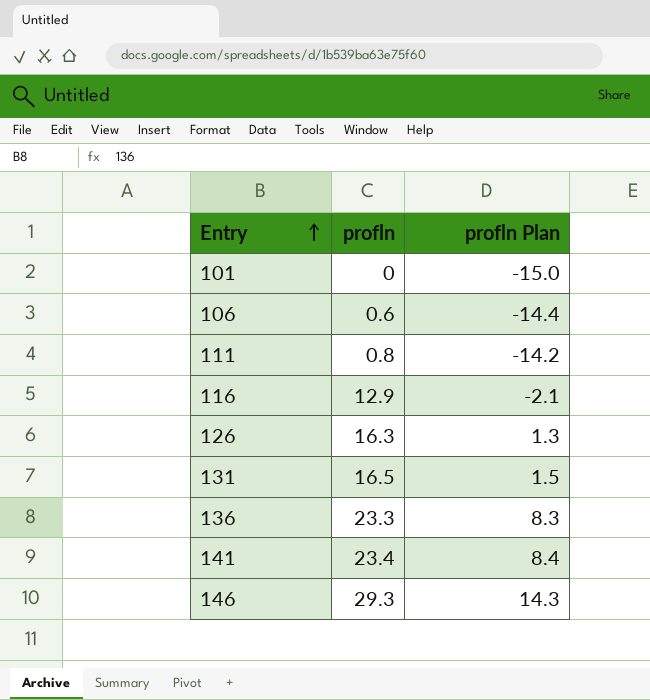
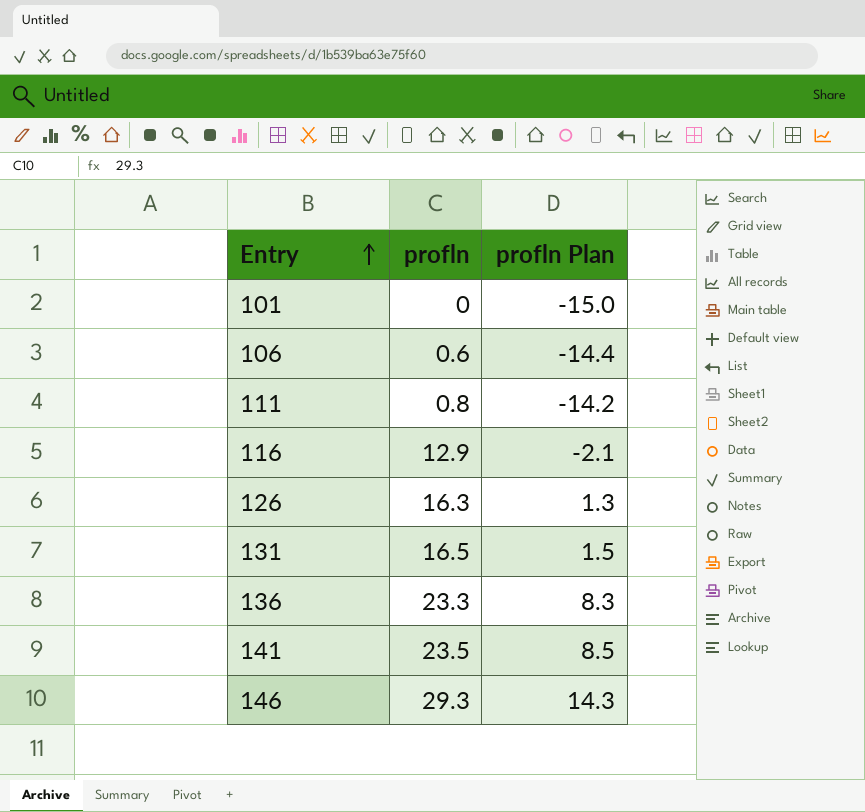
141 | profln: 23.4 -> 23.5
141 | profln Plan: 8.4 -> 8.5

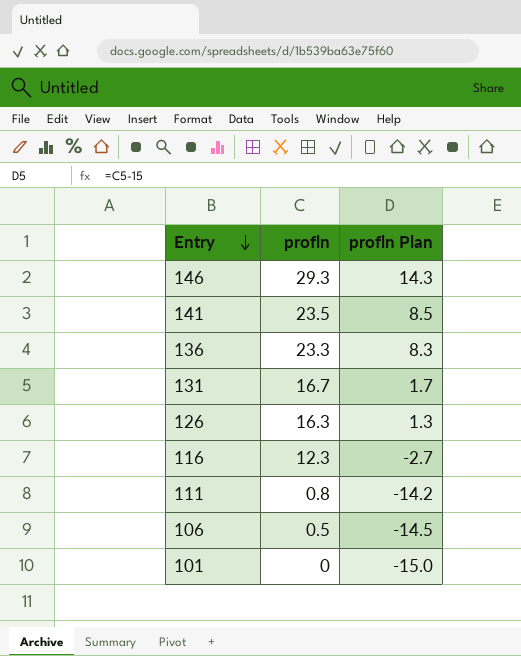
row order: Entry ascending -> Entry descending
131 | profln: 16.5 -> 16.7
131 | profln Plan: 1.5 -> 1.7
116 | profln: 12.9 -> 12.3
116 | profln Plan: -2.1 -> -2.7
106 | profln: 0.6 -> 0.5
106 | profln Plan: -14.4 -> -14.5

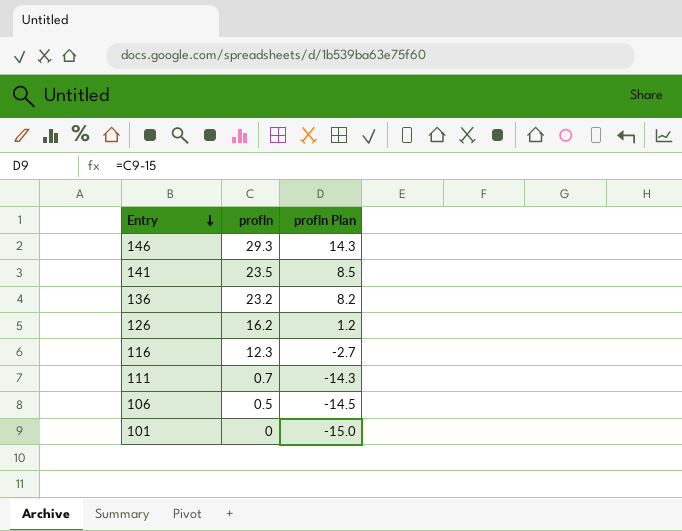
row 131: 16.7 | 1.7 -> none
136 | profln: 23.3 -> 23.2
136 | profln Plan: 8.3 -> 8.2
126 | profln: 16.3 -> 16.2
126 | profln Plan: 1.3 -> 1.2
111 | profln: 0.8 -> 0.7
111 | profln Plan: -14.2 -> -14.3

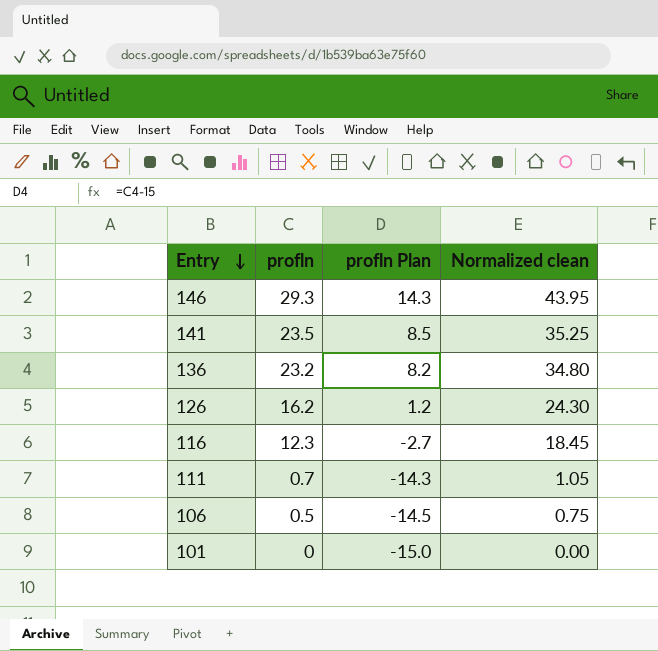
column Normalized clean | formula: none -> [profln] * 1.5

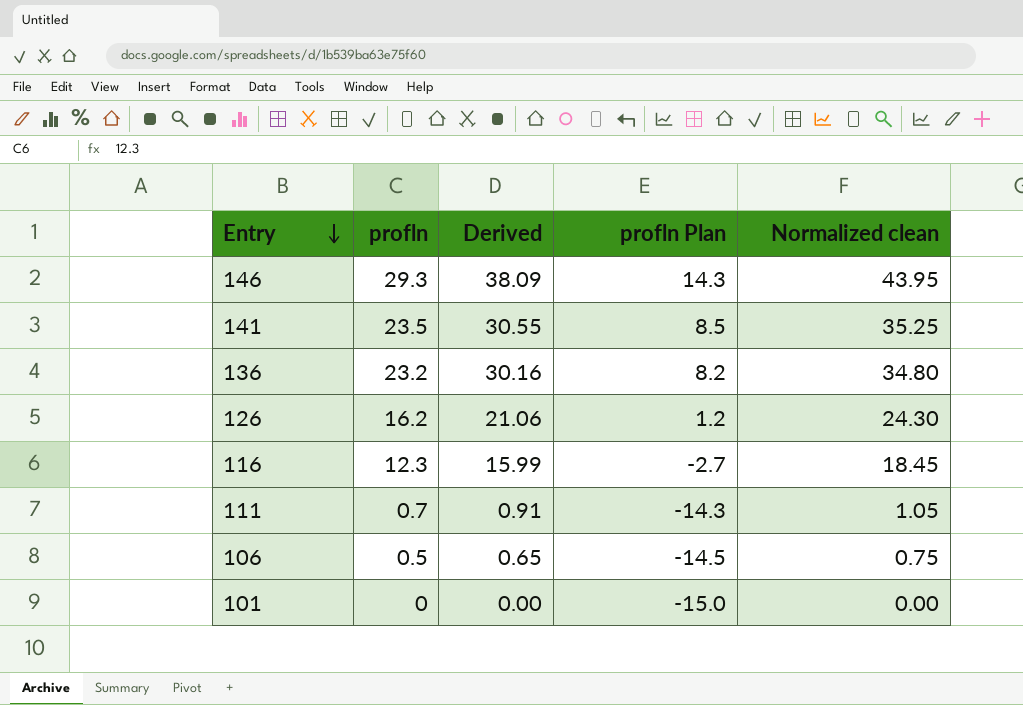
column Derived | formula: none -> [profln] * 1.3

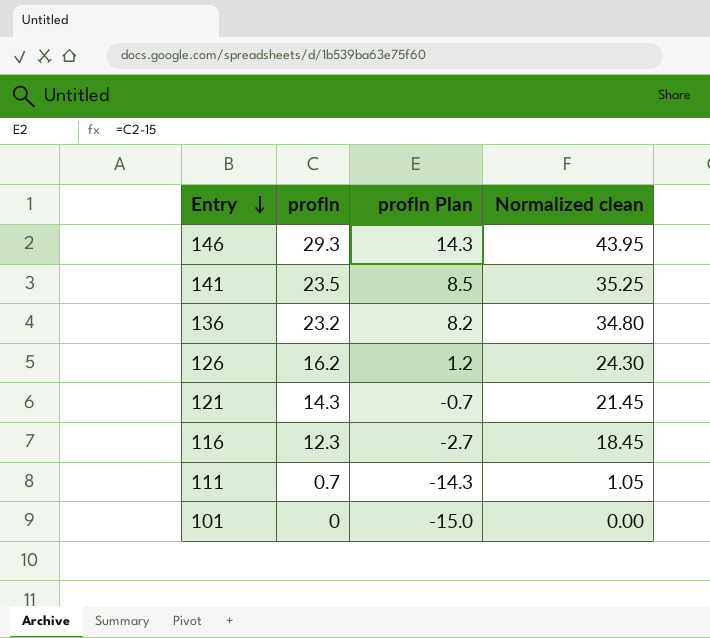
column Derived | formula: [profln] * 1.3 -> none
row 106: 0.5 | 0.65 | -14.5 | 0.75 -> none
row 121: none -> 14.3 | -0.7 | 21.45

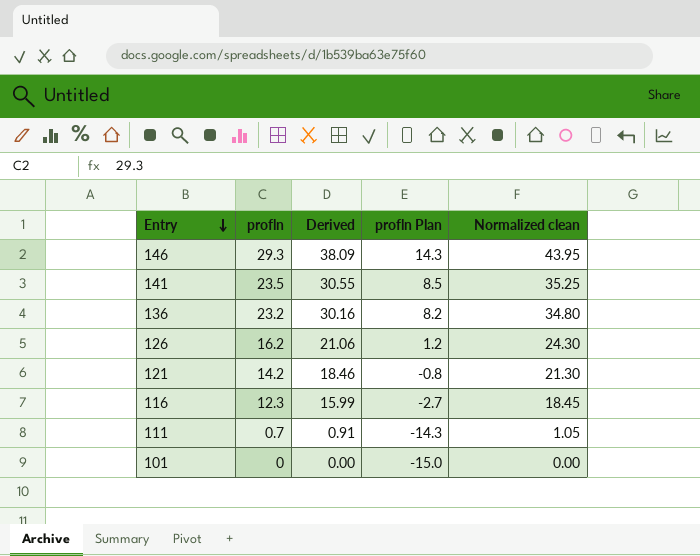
column Derived | formula: none -> [profln] * 1.3
121 | profln: 14.3 -> 14.2
121 | profln Plan: -0.7 -> -0.8
121 | Normalized clean: 21.45 -> 21.30

